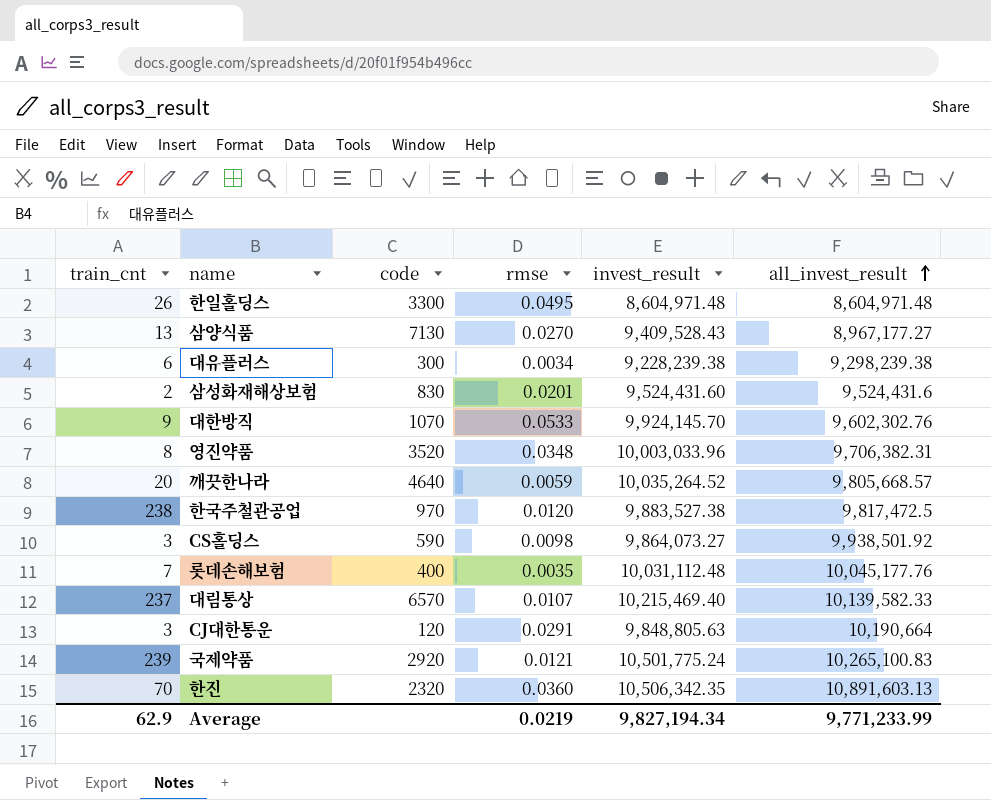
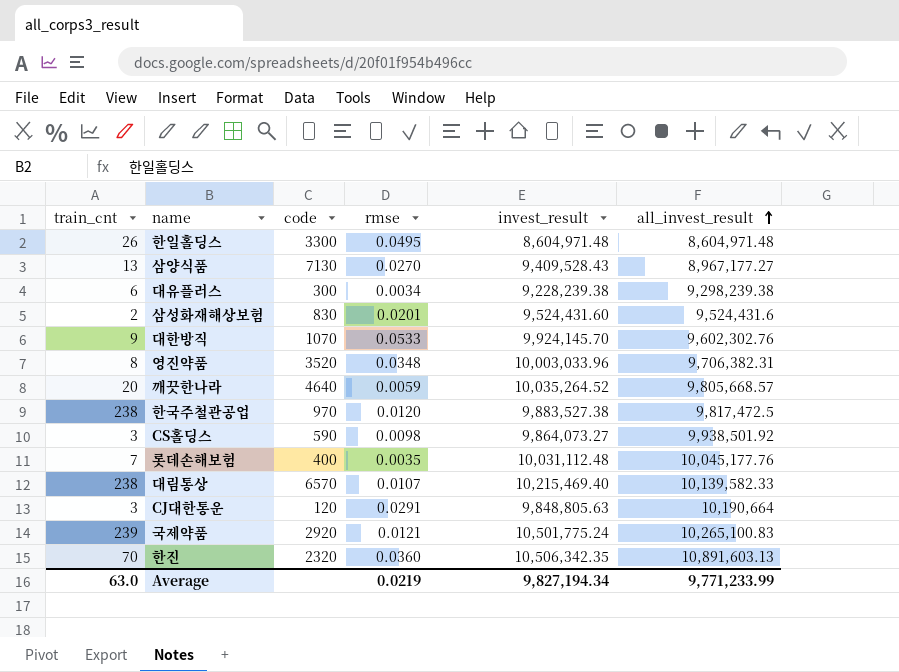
대림통상 | train_cnt: 237 -> 238
Average | train_cnt: 62.9 -> 63.0

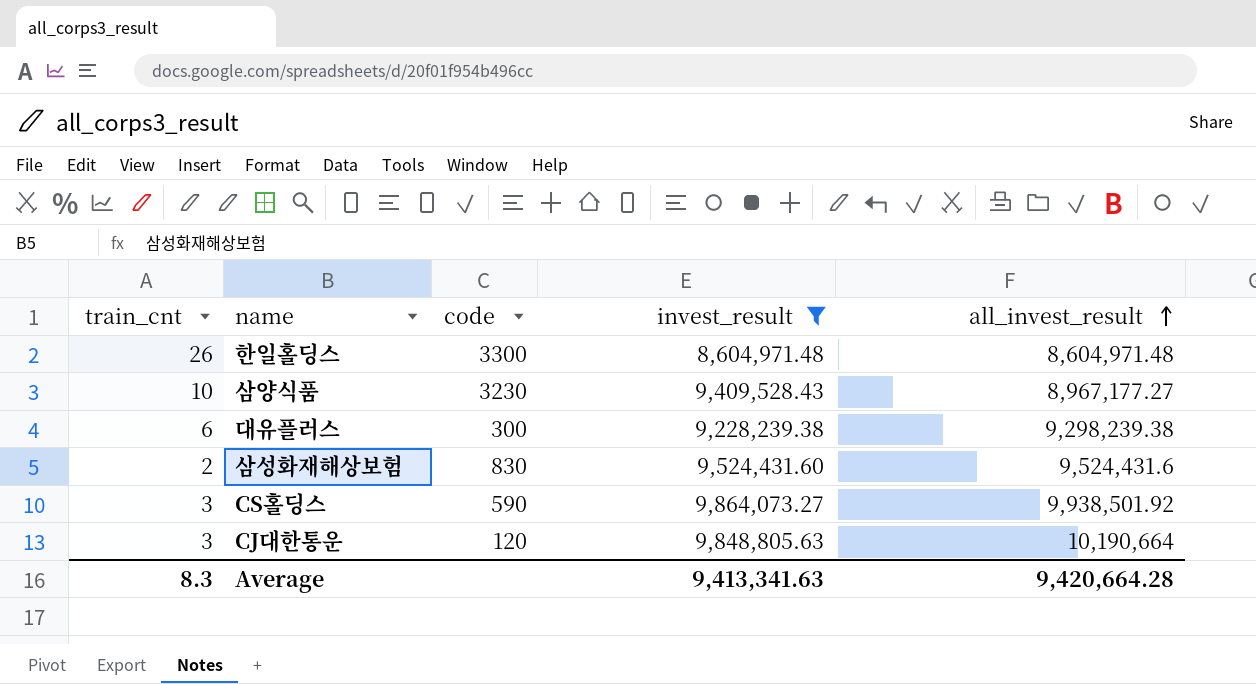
filter: none -> invest_result <= 9,864,073.27
column rmse | position: 4 -> none
삼양식품 | train_cnt: 13 -> 10
삼양식품 | code: 7130 -> 3230
Average | train_cnt: 63.0 -> 8.3
Average | invest_result: 9,827,194.34 -> 9,413,341.63
Average | all_invest_result: 9,771,233.99 -> 9,420,664.28

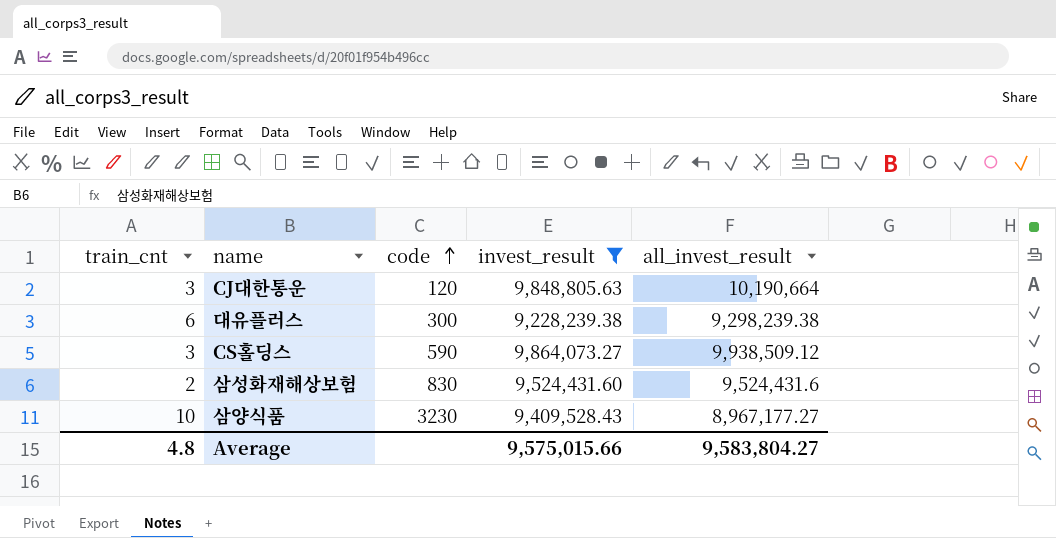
row order: all_invest_result ascending -> code ascending
row 한일홀딩스: 26 | 3300 | 8,604,971.48 | 8,604,971.48 -> none
CS홀딩스 | all_invest_result: 9,938,501.92 -> 9,938,509.12
Average | train_cnt: 8.3 -> 4.8
Average | invest_result: 9,413,341.63 -> 9,575,015.66
Average | all_invest_result: 9,420,664.28 -> 9,583,804.27

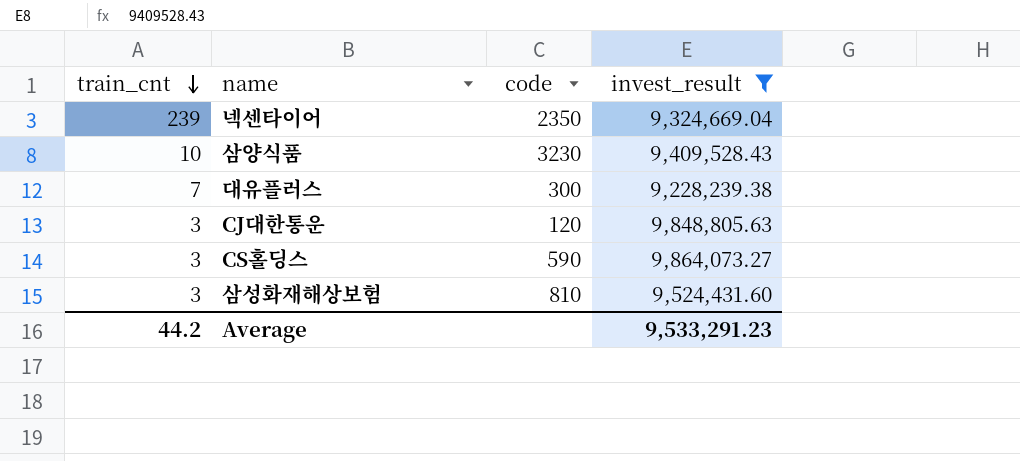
row order: code ascending -> train_cnt descending
column all_invest_result | position: 5 -> none
row 넥센타이어: none -> 239 | 2350 | 9,324,669.04
대유플러스 | train_cnt: 6 -> 7
삼성화재해상보험 | train_cnt: 2 -> 3
삼성화재해상보험 | code: 830 -> 810
Average | train_cnt: 4.8 -> 44.2
Average | invest_result: 9,575,015.66 -> 9,533,291.23

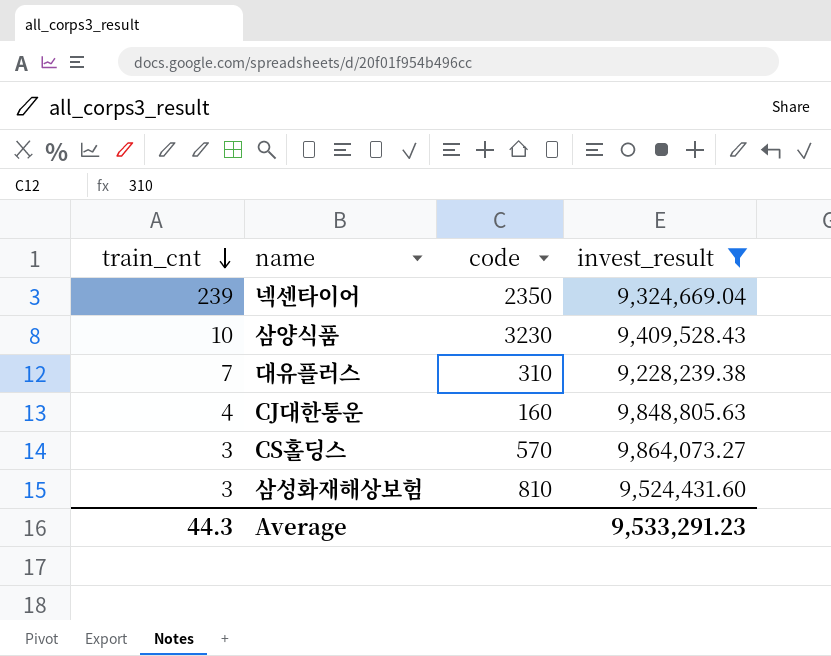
대유플러스 | code: 300 -> 310
CJ대한통운 | train_cnt: 3 -> 4
CJ대한통운 | code: 120 -> 160
CS홀딩스 | code: 590 -> 570
Average | train_cnt: 44.2 -> 44.3

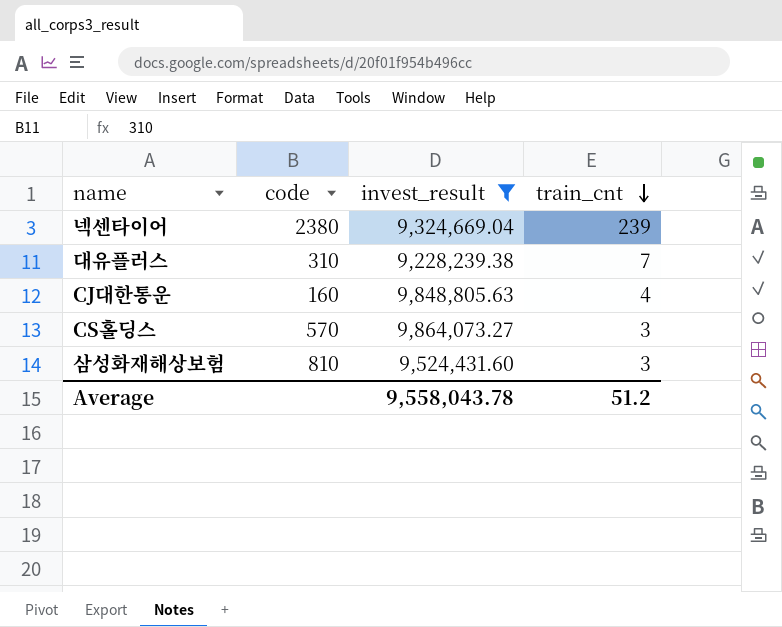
column train_cnt | position: 1 -> 4
row 삼양식품: 10 | 3230 | 9,409,528.43 -> none
넥센타이어 | code: 2350 -> 2380
Average | invest_result: 9,533,291.23 -> 9,558,043.78
Average | train_cnt: 44.3 -> 51.2

